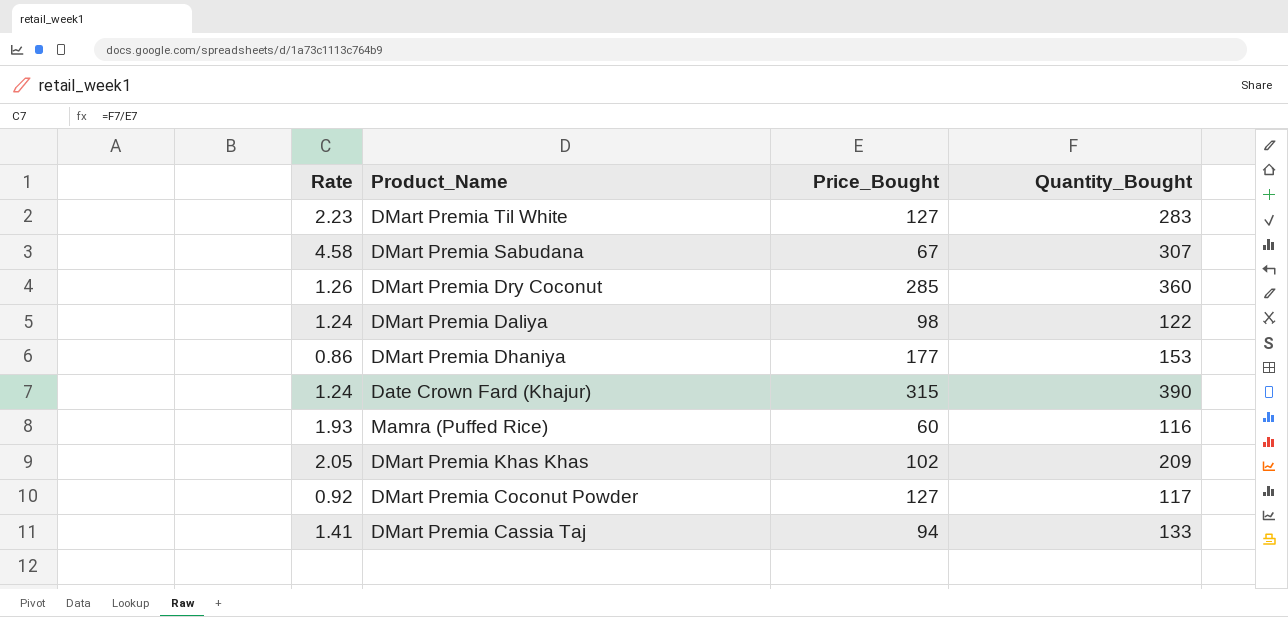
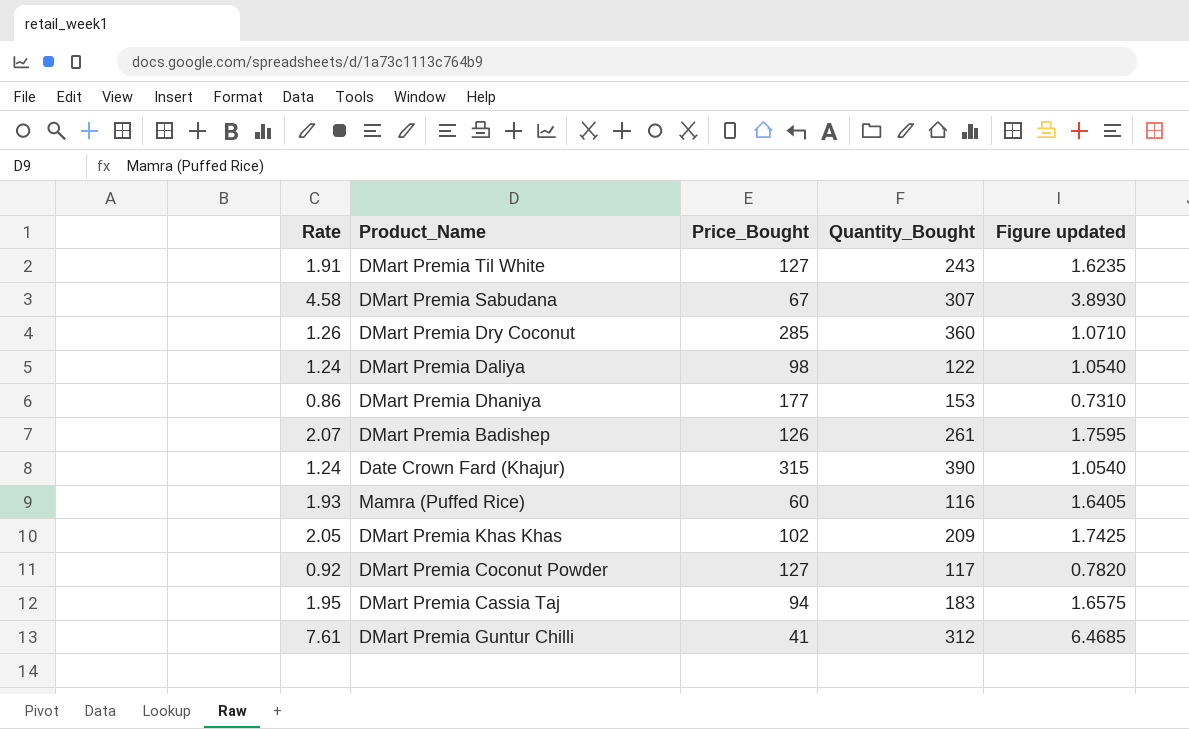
column Figure updated | formula: none -> [Rate] * 0.85
DMart Premia Til White | Rate: 2.23 -> 1.91
DMart Premia Til White | Quantity_Bought: 283 -> 243
row DMart Premia Badishep: none -> 2.07 | 126 | 261 | 1.7595
DMart Premia Cassia Taj | Rate: 1.41 -> 1.95
DMart Premia Cassia Taj | Quantity_Bought: 133 -> 183
row DMart Premia Guntur Chilli: none -> 7.61 | 41 | 312 | 6.4685

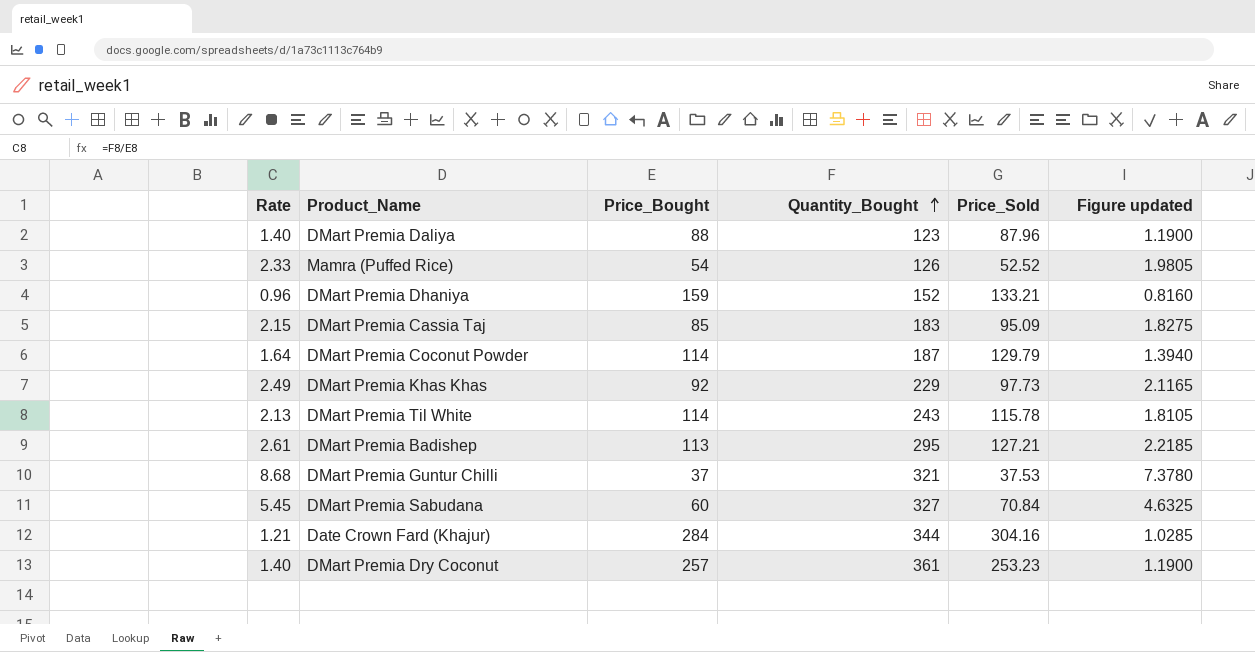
row order: none -> Quantity_Bought ascending
column Price_Sold | position: none -> 5
DMart Premia Daliya | Rate: 1.24 -> 1.40
DMart Premia Daliya | Price_Bought: 98 -> 88
DMart Premia Daliya | Quantity_Bought: 122 -> 123
DMart Premia Daliya | Figure updated: 1.0540 -> 1.1900
Mamra (Puffed Rice) | Rate: 1.93 -> 2.33
Mamra (Puffed Rice) | Price_Bought: 60 -> 54
Mamra (Puffed Rice) | Quantity_Bought: 116 -> 126
Mamra (Puffed Rice) | Figure updated: 1.6405 -> 1.9805
DMart Premia Dhaniya | Rate: 0.86 -> 0.96
DMart Premia Dhaniya | Price_Bought: 177 -> 159
DMart Premia Dhaniya | Quantity_Bought: 153 -> 152
DMart Premia Dhaniya | Figure updated: 0.7310 -> 0.8160
DMart Premia Cassia Taj | Rate: 1.95 -> 2.15
DMart Premia Cassia Taj | Price_Bought: 94 -> 85
DMart Premia Cassia Taj | Figure updated: 1.6575 -> 1.8275
DMart Premia Coconut Powder | Rate: 0.92 -> 1.64
DMart Premia Coconut Powder | Price_Bought: 127 -> 114
DMart Premia Coconut Powder | Quantity_Bought: 117 -> 187
DMart Premia Coconut Powder | Figure updated: 0.7820 -> 1.3940
DMart Premia Khas Khas | Rate: 2.05 -> 2.49
DMart Premia Khas Khas | Price_Bought: 102 -> 92
DMart Premia Khas Khas | Quantity_Bought: 209 -> 229
DMart Premia Khas Khas | Figure updated: 1.7425 -> 2.1165
DMart Premia Til White | Rate: 1.91 -> 2.13
DMart Premia Til White | Price_Bought: 127 -> 114
DMart Premia Til White | Figure updated: 1.6235 -> 1.8105
DMart Premia Badishep | Rate: 2.07 -> 2.61
DMart Premia Badishep | Price_Bought: 126 -> 113
DMart Premia Badishep | Quantity_Bought: 261 -> 295
DMart Premia Badishep | Figure updated: 1.7595 -> 2.2185
DMart Premia Guntur Chilli | Rate: 7.61 -> 8.68
DMart Premia Guntur Chilli | Price_Bought: 41 -> 37
DMart Premia Guntur Chilli | Quantity_Bought: 312 -> 321
DMart Premia Guntur Chilli | Figure updated: 6.4685 -> 7.3780
DMart Premia Sabudana | Rate: 4.58 -> 5.45
DMart Premia Sabudana | Price_Bought: 67 -> 60
DMart Premia Sabudana | Quantity_Bought: 307 -> 327
DMart Premia Sabudana | Figure updated: 3.8930 -> 4.6325
Date Crown Fard (Khajur) | Rate: 1.24 -> 1.21
Date Crown Fard (Khajur) | Price_Bought: 315 -> 284
Date Crown Fard (Khajur) | Quantity_Bought: 390 -> 344
Date Crown Fard (Khajur) | Figure updated: 1.0540 -> 1.0285
DMart Premia Dry Coconut | Rate: 1.26 -> 1.40
DMart Premia Dry Coconut | Price_Bought: 285 -> 257
DMart Premia Dry Coconut | Quantity_Bought: 360 -> 361
DMart Premia Dry Coconut | Figure updated: 1.0710 -> 1.1900

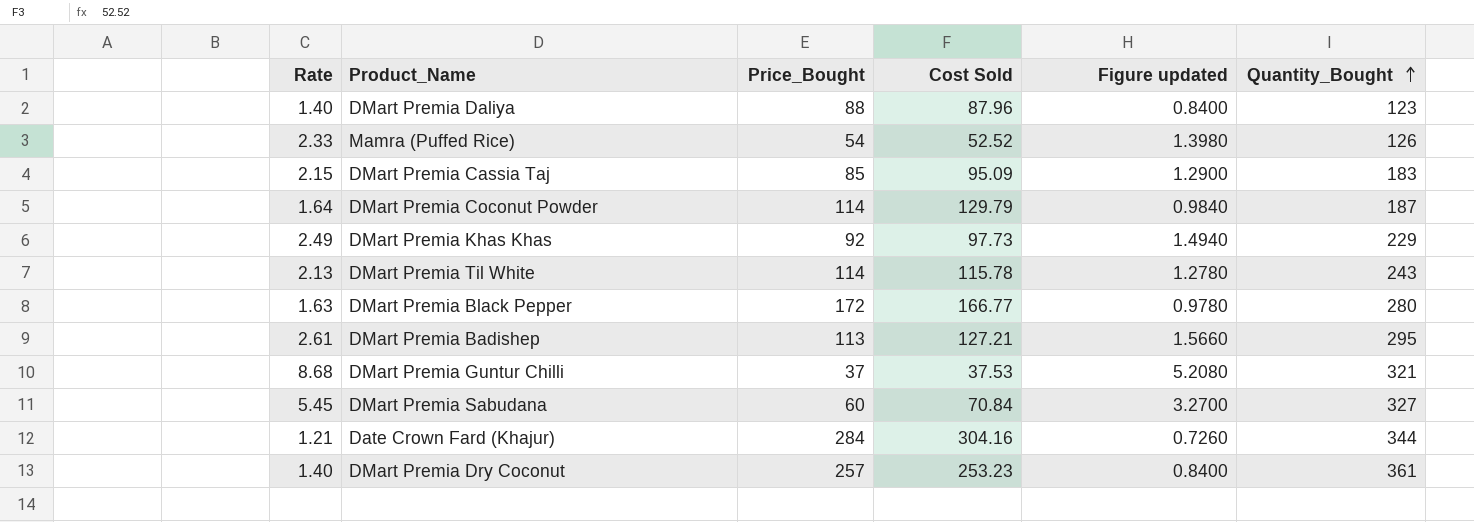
column name: Price_Sold -> Cost Sold
column Figure updated | formula: [Rate] * 0.85 -> [Rate] * 0.6
column Quantity_Bought | position: 4 -> 6
row DMart Premia Dhaniya: 0.96 | 159 | 152 | 133.21 | 0.8160 -> none
row DMart Premia Black Pepper: none -> 1.63 | 172 | 166.77 | 0.9780 | 280

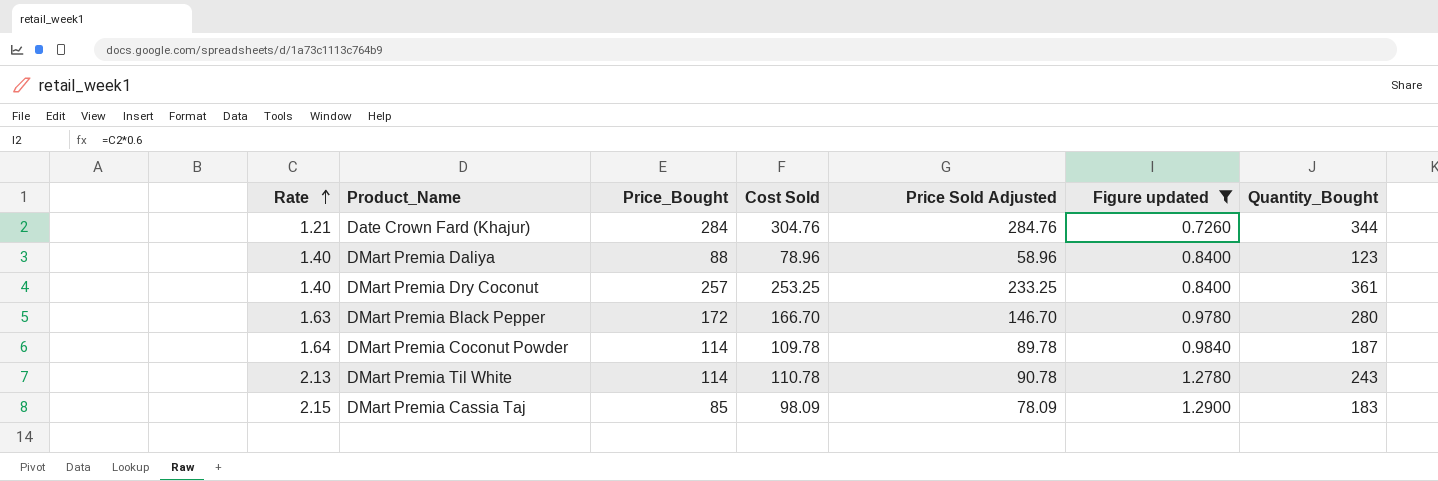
filter: none -> Figure updated <= 1.2900
row order: Quantity_Bought ascending -> Rate ascending
column Price Sold Adjusted | formula: none -> [Cost Sold] - 20
Date Crown Fard (Khajur) | Cost Sold: 304.16 -> 304.76
DMart Premia Daliya | Cost Sold: 87.96 -> 78.96
DMart Premia Dry Coconut | Cost Sold: 253.23 -> 253.25
DMart Premia Black Pepper | Cost Sold: 166.77 -> 166.70
DMart Premia Coconut Powder | Cost Sold: 129.79 -> 109.78
DMart Premia Til White | Cost Sold: 115.78 -> 110.78
DMart Premia Cassia Taj | Cost Sold: 95.09 -> 98.09

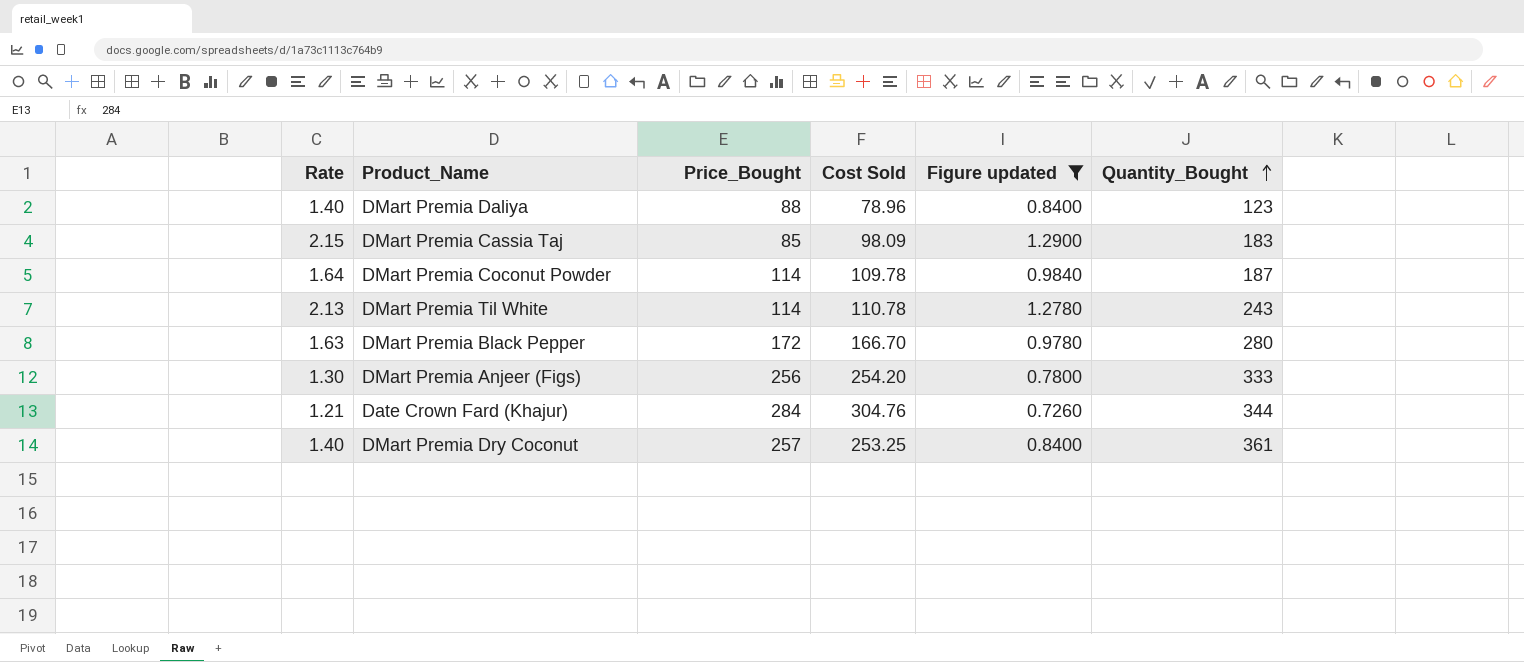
row order: Rate ascending -> Quantity_Bought ascending
column Price Sold Adjusted | formula: [Cost Sold] - 20 -> none
row DMart Premia Anjeer (Figs): none -> 1.30 | 256 | 254.20 | 0.7800 | 333

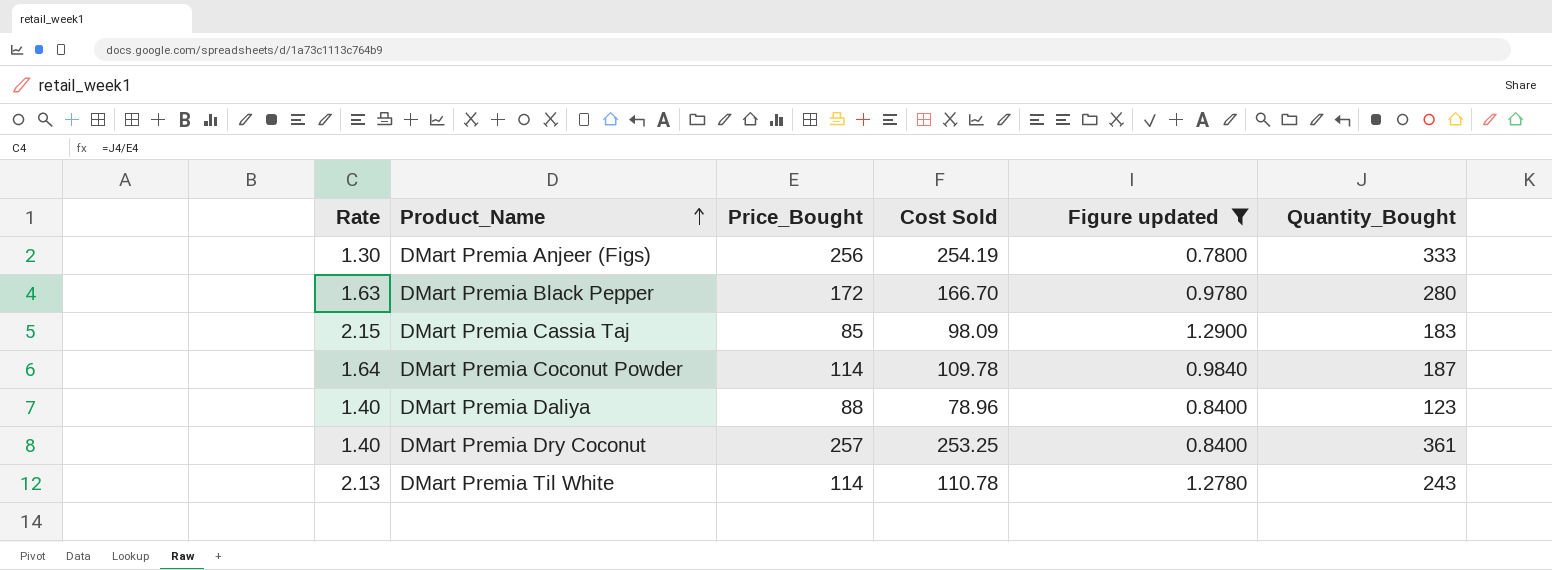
row order: Quantity_Bought ascending -> Product_Name ascending
row Date Crown Fard (Khajur): 1.21 | 284 | 304.76 | 0.7260 | 344 -> none
DMart Premia Anjeer (Figs) | Cost Sold: 254.20 -> 254.19

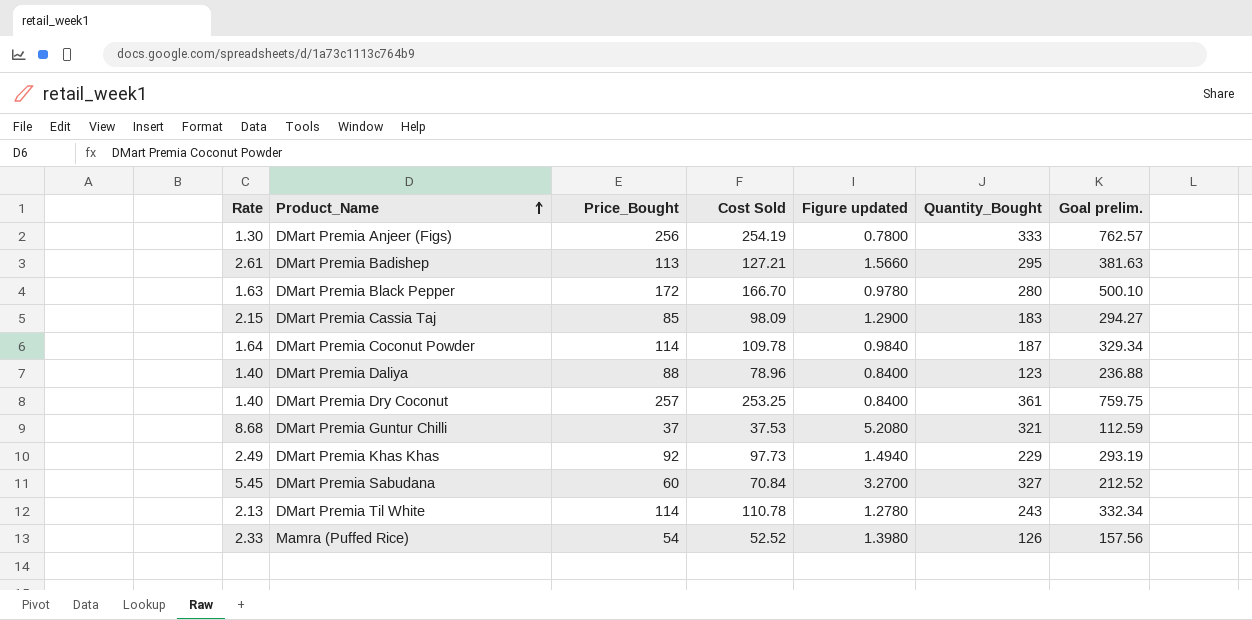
filter: Figure updated <= 1.2900 -> none
column Goal prelim. | formula: none -> [Cost Sold] * 3

